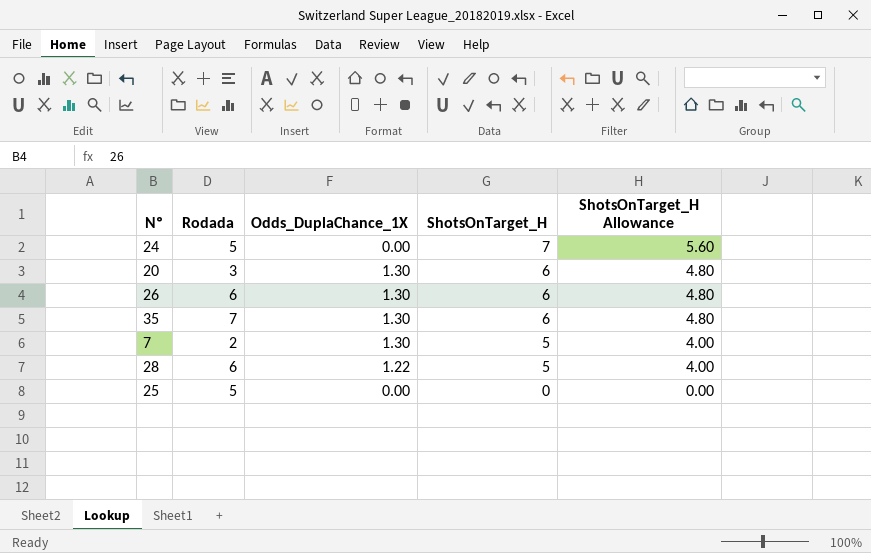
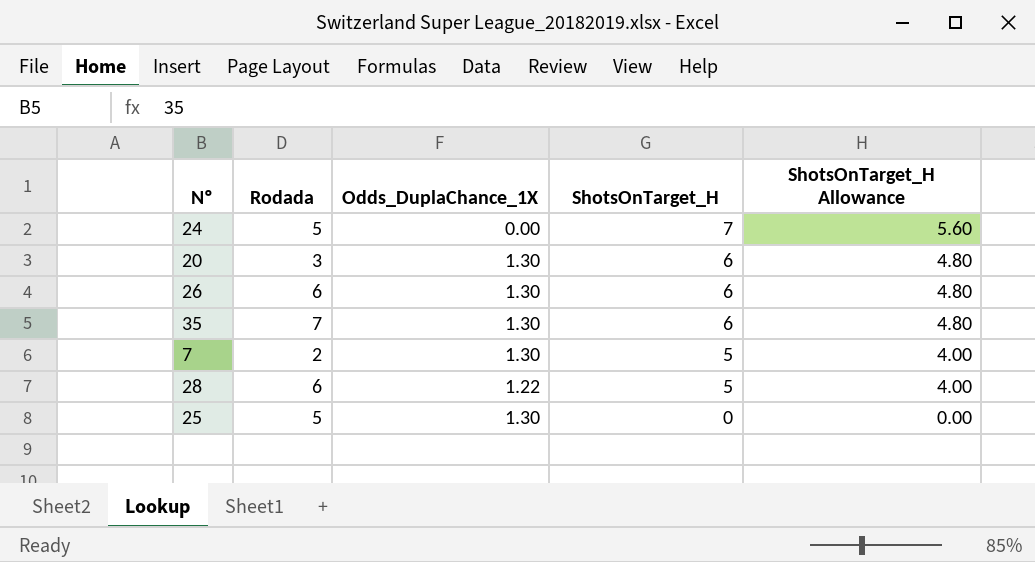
25 | Odds_DuplaChance_1X: 0.00 -> 1.30

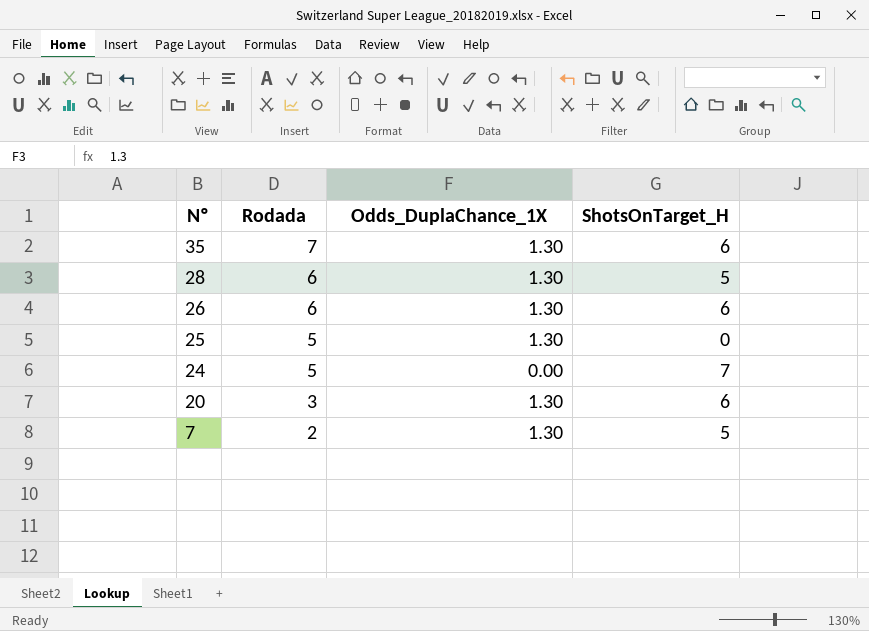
row order: ShotsOnTarget_H descending -> Nº descending
column ShotsOnTarget_H Allowance | formula: [ShotsOnTarget_H] * 0.8 -> none
28 | Odds_DuplaChance_1X: 1.22 -> 1.30

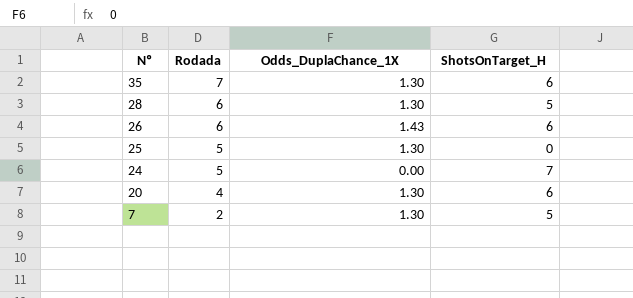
26 | Odds_DuplaChance_1X: 1.30 -> 1.43
20 | Rodada: 3 -> 4

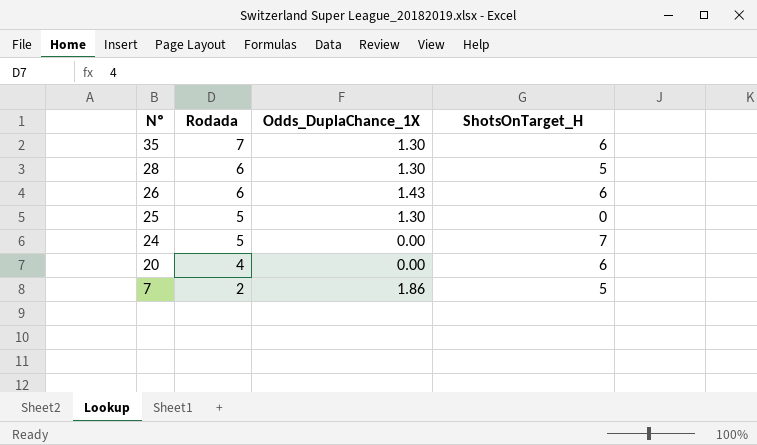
20 | Odds_DuplaChance_1X: 1.30 -> 0.00
7 | Odds_DuplaChance_1X: 1.30 -> 1.86

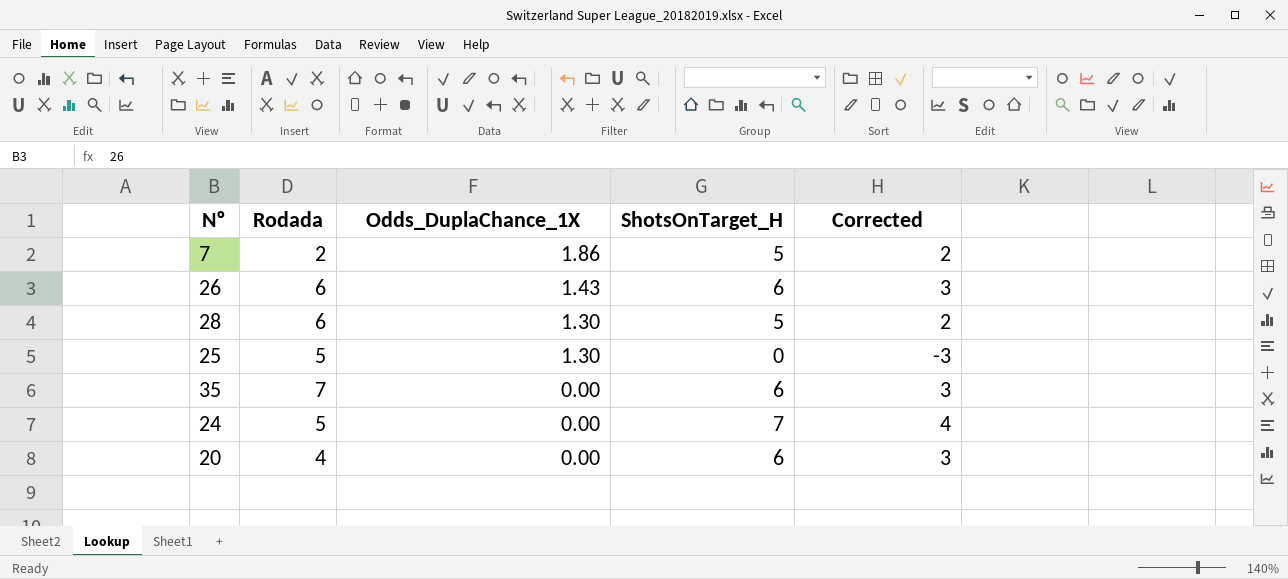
row order: Nº descending -> Odds_DuplaChance_1X descending
column Corrected | formula: none -> [ShotsOnTarget_H] - 3
35 | Odds_DuplaChance_1X: 1.30 -> 0.00

